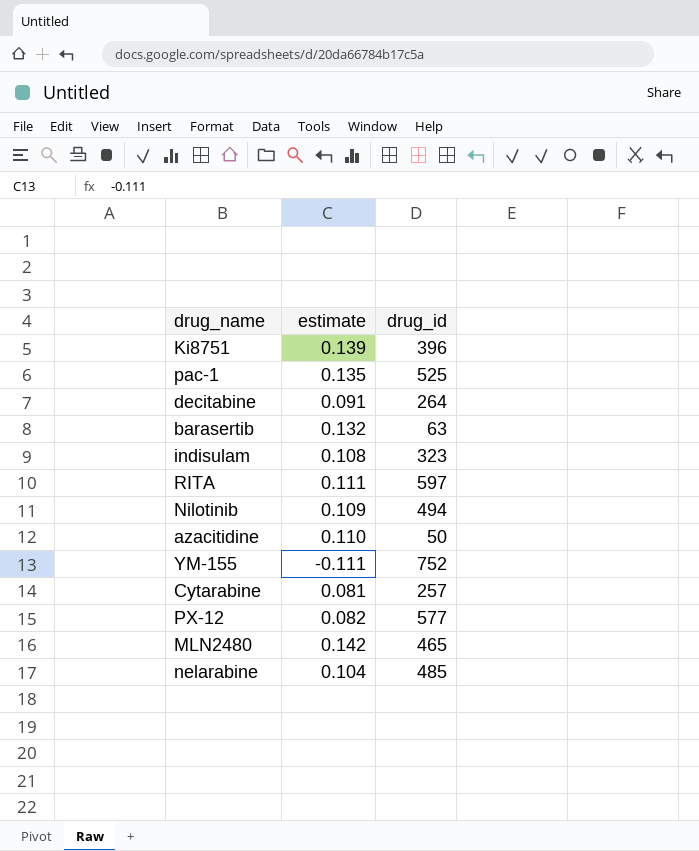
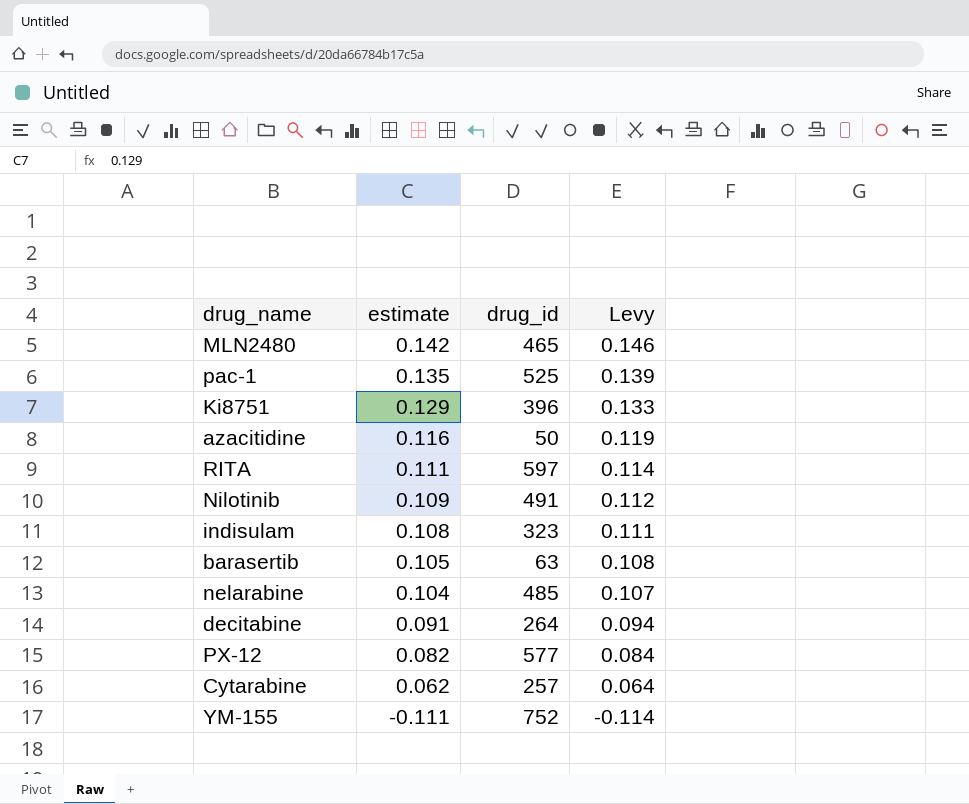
row order: none -> estimate descending
column Levy | formula: none -> [estimate] * 1.03
Ki8751 | estimate: 0.139 -> 0.129
azacitidine | estimate: 0.110 -> 0.116
Nilotinib | drug_id: 494 -> 491
barasertib | estimate: 0.132 -> 0.105
Cytarabine | estimate: 0.081 -> 0.062

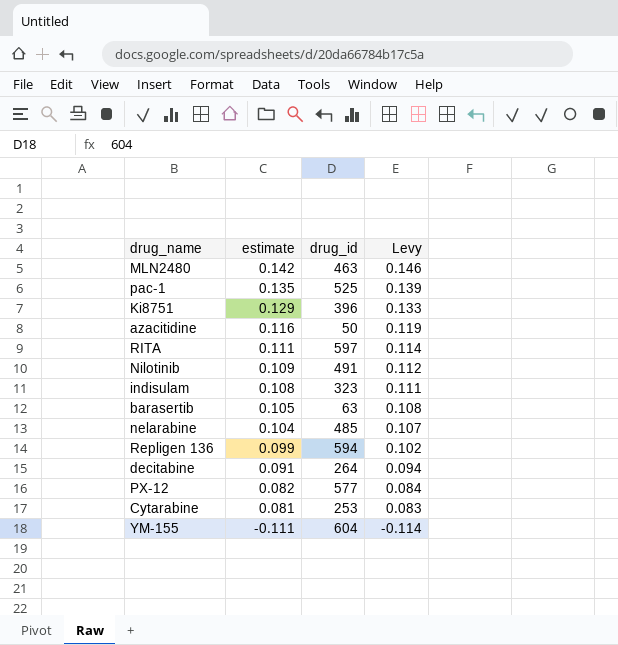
MLN2480 | drug_id: 465 -> 463
row Repligen 136: none -> 0.099 | 594 | 0.102
Cytarabine | estimate: 0.062 -> 0.081
Cytarabine | drug_id: 257 -> 253
Cytarabine | Levy: 0.064 -> 0.083
YM-155 | drug_id: 752 -> 604

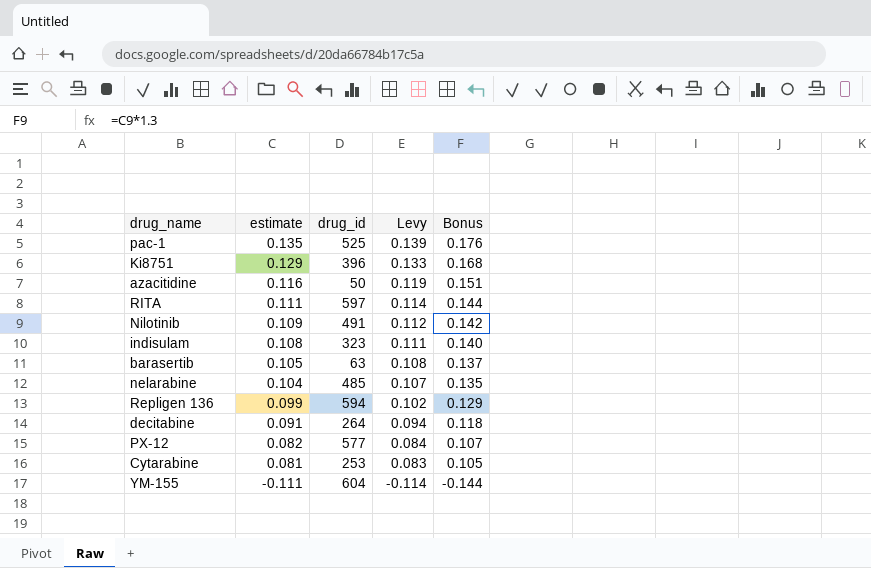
column Bonus | formula: none -> [estimate] * 1.3
row MLN2480: 0.142 | 463 | 0.146 -> none

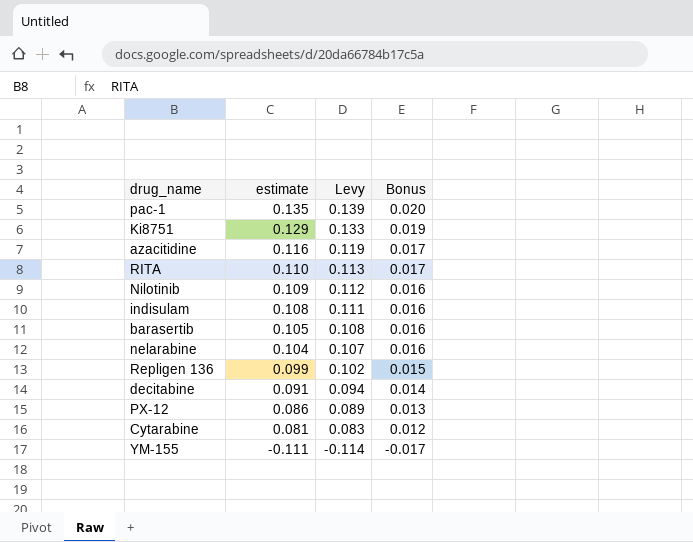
column drug_id | position: 3 -> none
column Bonus | formula: [estimate] * 1.3 -> [estimate] * 0.15
RITA | estimate: 0.111 -> 0.110
RITA | Levy: 0.114 -> 0.113
PX-12 | estimate: 0.082 -> 0.086
PX-12 | Levy: 0.084 -> 0.089

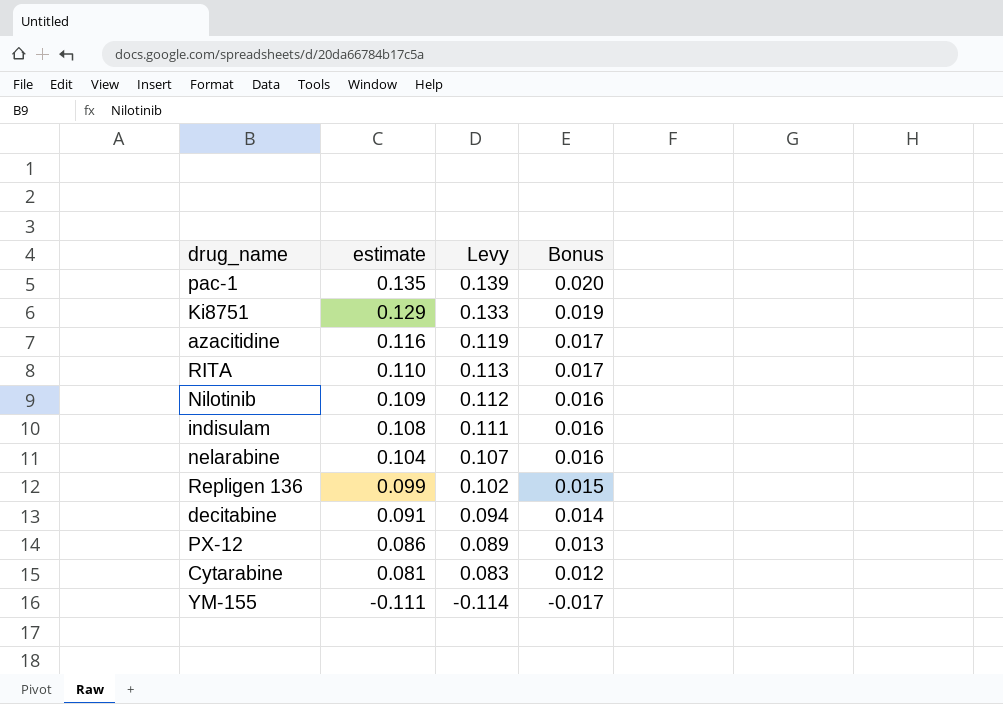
row barasertib: 0.105 | 0.108 | 0.016 -> none

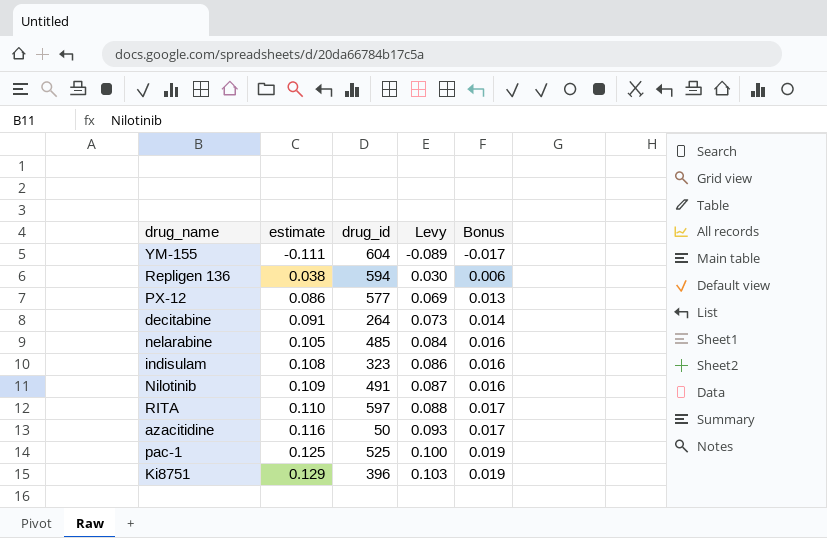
row order: estimate descending -> estimate ascending
column drug_id | position: none -> 3
column Levy | formula: [estimate] * 1.03 -> [estimate] * 0.8
row Cytarabine: 0.081 | 0.083 | 0.012 -> none
Repligen 136 | estimate: 0.099 -> 0.038
Repligen 136 | Bonus: 0.015 -> 0.006
nelarabine | estimate: 0.104 -> 0.105
pac-1 | estimate: 0.135 -> 0.125
pac-1 | Bonus: 0.020 -> 0.019

